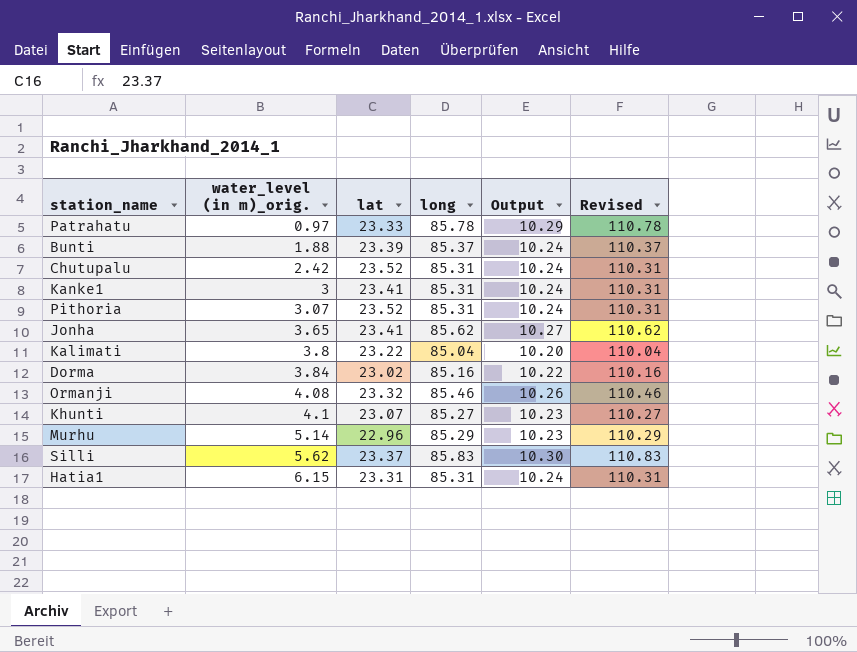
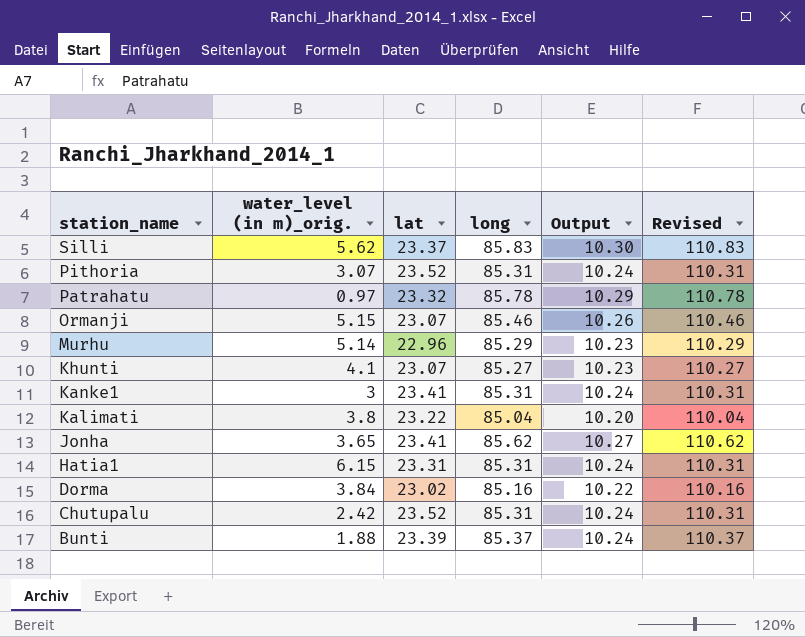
row order: water_level (in m)_orig. ascending -> station_name descending
Patrahatu | lat: 23.33 -> 23.32
Ormanji | water_level (in m)_orig.: 4.08 -> 5.15
Ormanji | lat: 23.32 -> 23.07

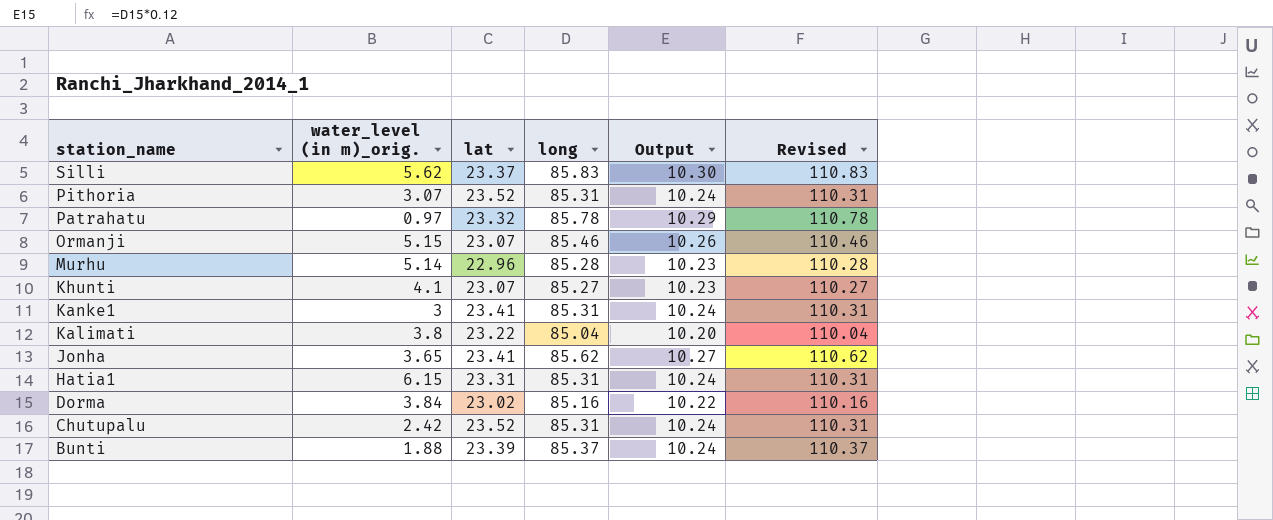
Murhu | long: 85.29 -> 85.28
Murhu | Revised: 110.29 -> 110.28

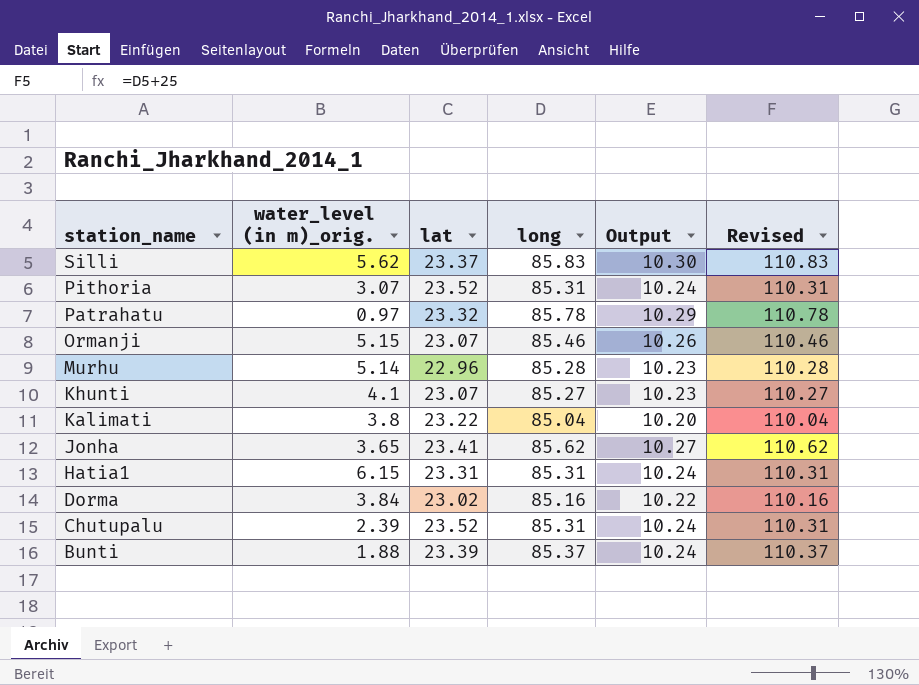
row Kanke1: 3 | 23.41 | 85.31 | 10.24 | 110.31 -> none
Chutupalu | water_level (in m)_orig.: 2.42 -> 2.39

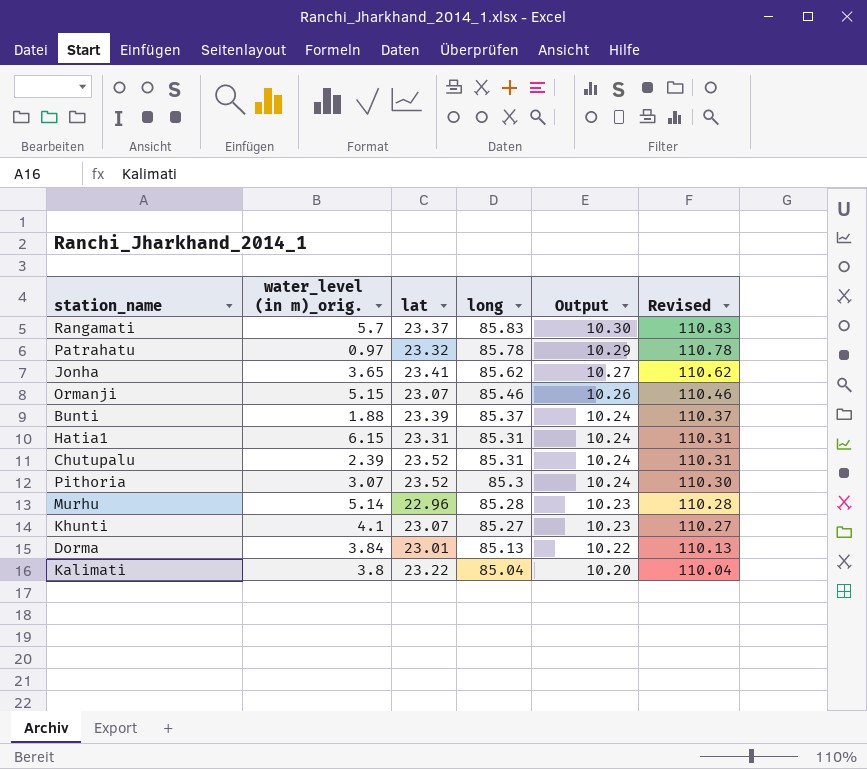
row order: station_name descending -> long descending
row Silli: 5.62 | 23.37 | 85.83 | 10.30 | 110.83 -> none
row Rangamati: none -> 5.7 | 23.37 | 85.83 | 10.30 | 110.83
Pithoria | long: 85.31 -> 85.3
Pithoria | Revised: 110.31 -> 110.30
Dorma | lat: 23.02 -> 23.01
Dorma | long: 85.16 -> 85.13
Dorma | Revised: 110.16 -> 110.13

